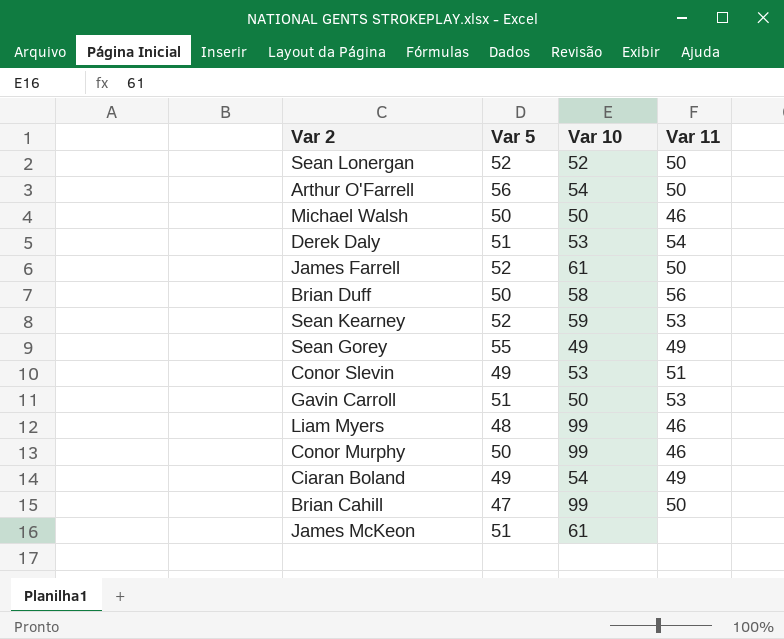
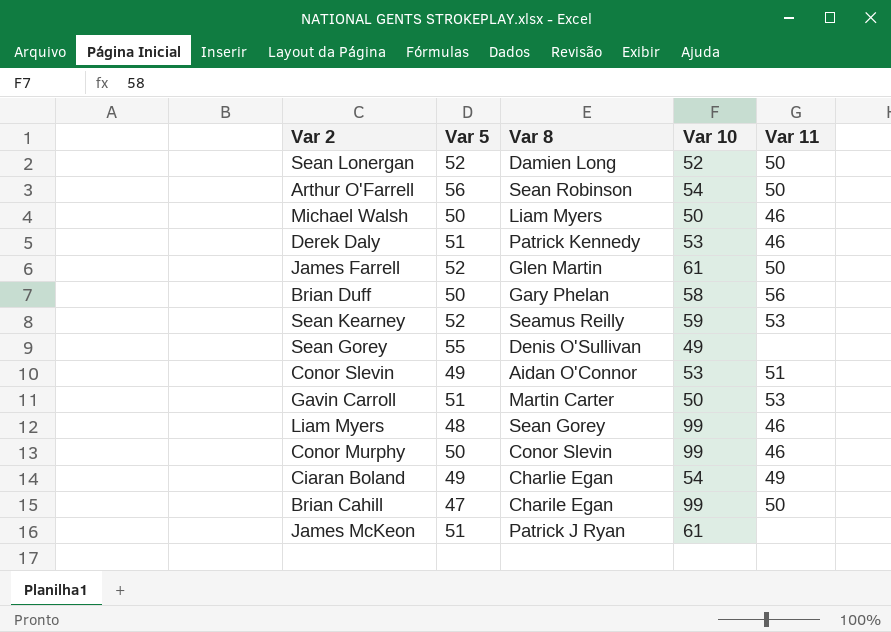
column Var 8 | position: none -> 3
Derek Daly | Var 11: 54 -> 46
Sean Gorey | Var 11: 49 -> none

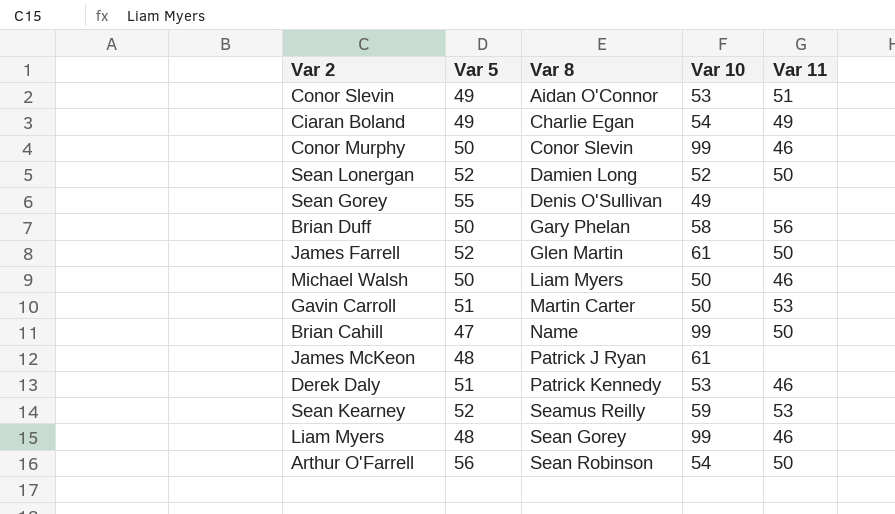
row order: none -> Var 8 ascending
Brian Cahill | Var 8: Charile Egan -> Name
James McKeon | Var 5: 51 -> 48

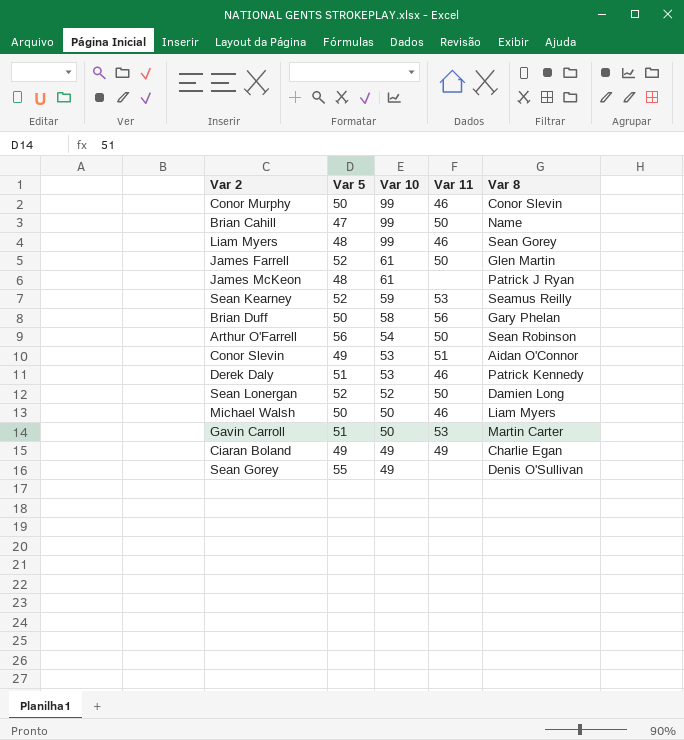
row order: Var 8 ascending -> Var 10 descending
column Var 8 | position: 3 -> 5
Ciaran Boland | Var 10: 54 -> 49

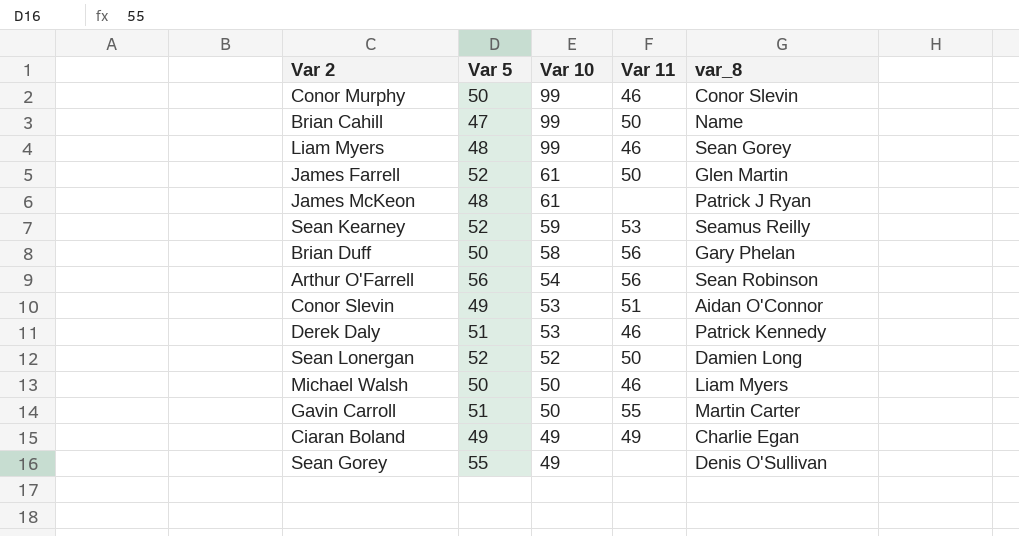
column name: Var 8 -> var_8
Arthur O'Farrell | Var 11: 50 -> 56
Gavin Carroll | Var 11: 53 -> 55

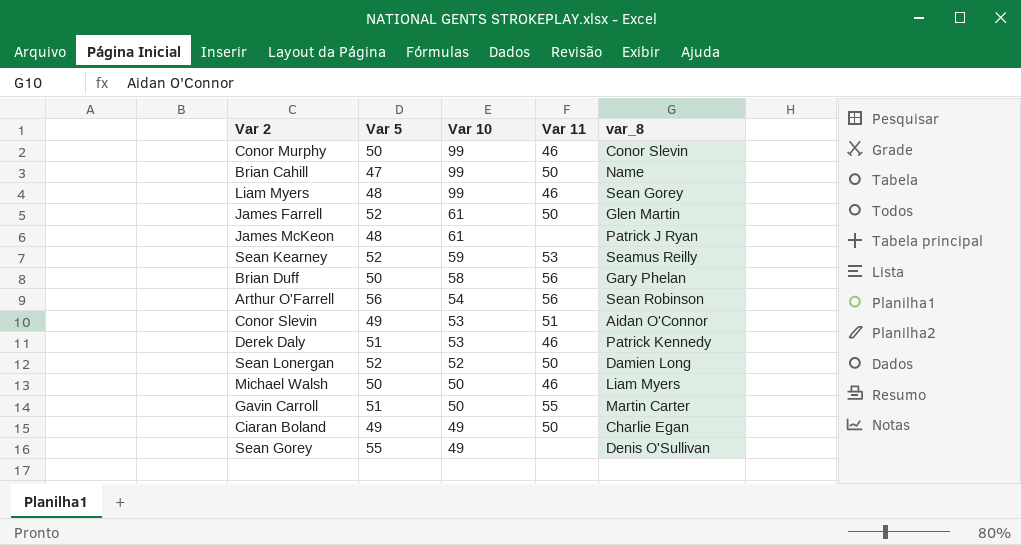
Ciaran Boland | Var 11: 49 -> 50

